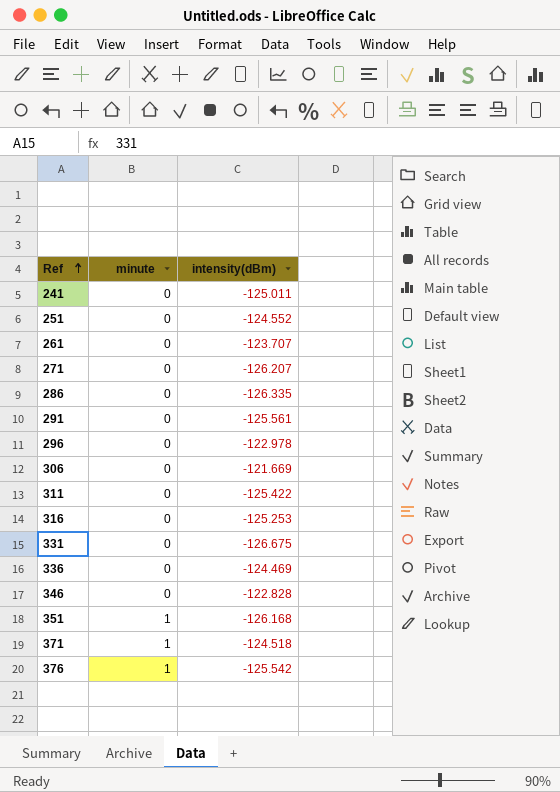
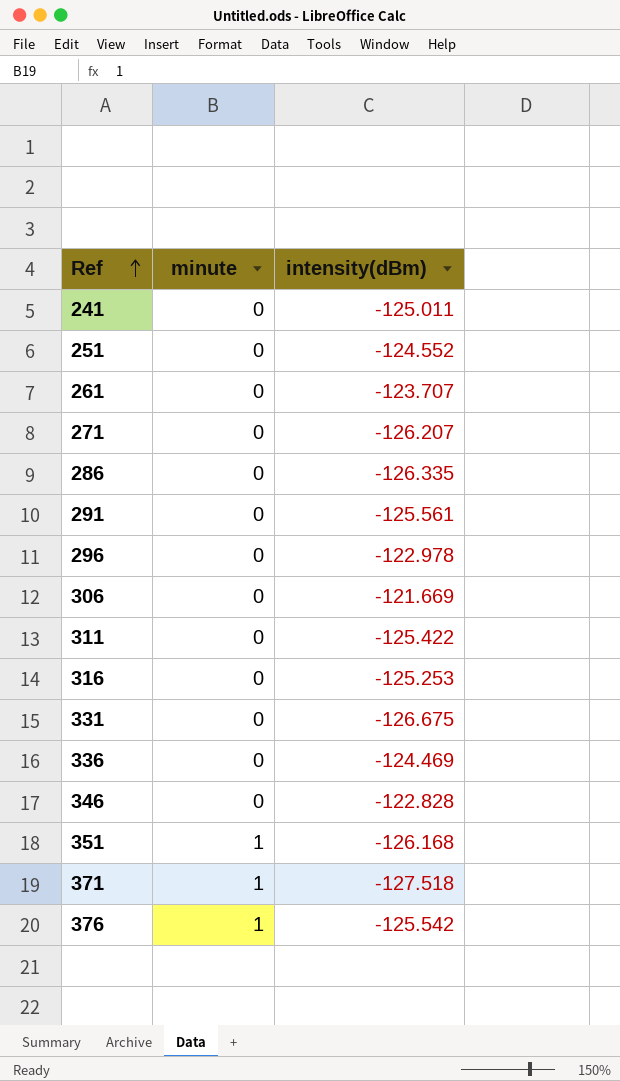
371 | intensity(dBm): -124.518 -> -127.518

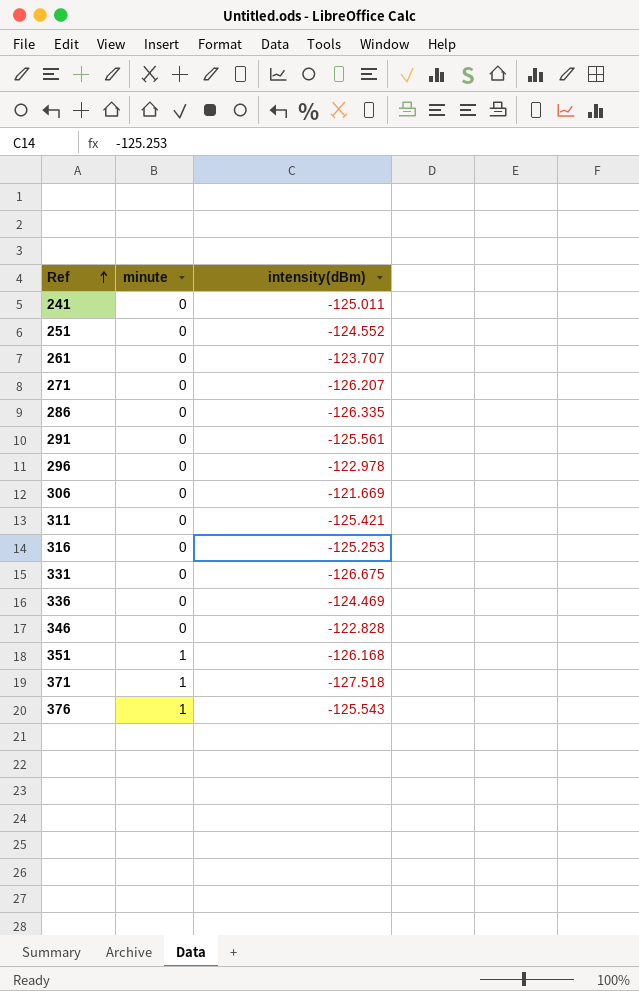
311 | intensity(dBm): -125.422 -> -125.421
376 | intensity(dBm): -125.542 -> -125.543

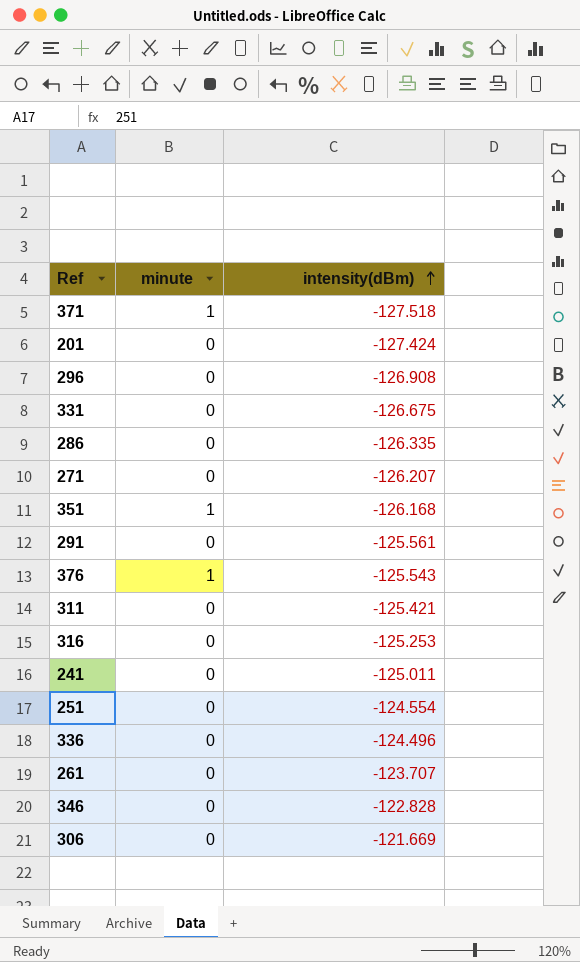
row order: Ref ascending -> intensity(dBm) ascending
row 201: none -> 0 | -127.424
296 | intensity(dBm): -122.978 -> -126.908
251 | intensity(dBm): -124.552 -> -124.554
336 | intensity(dBm): -124.469 -> -124.496

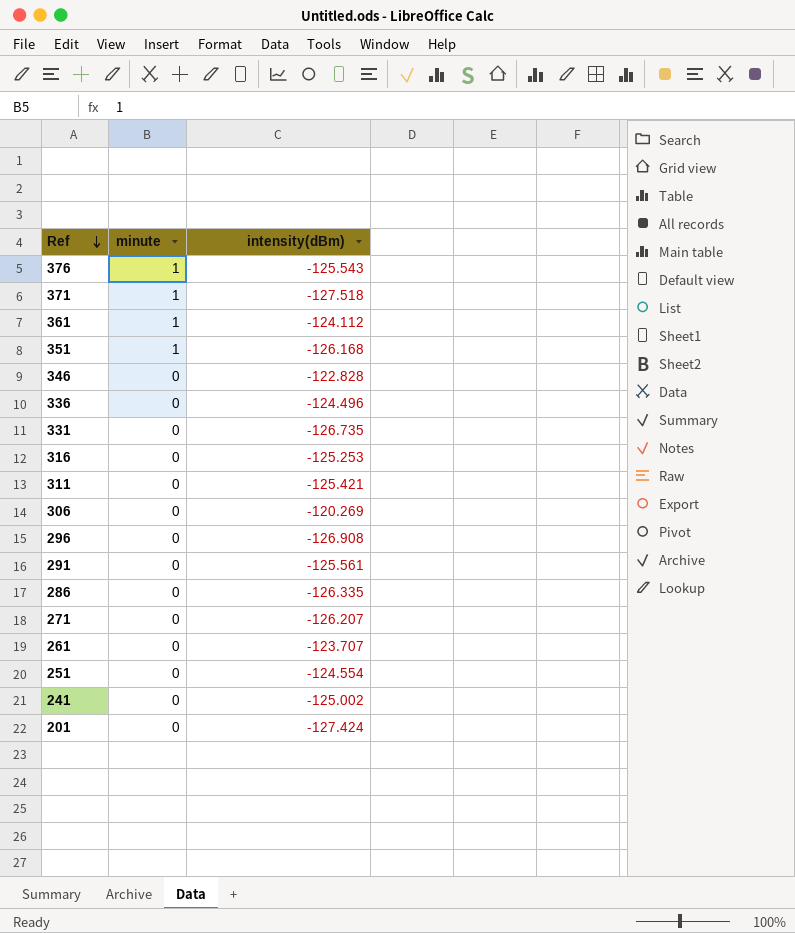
row order: intensity(dBm) ascending -> Ref descending
row 361: none -> 1 | -124.112
331 | intensity(dBm): -126.675 -> -126.735
306 | intensity(dBm): -121.669 -> -120.269
241 | intensity(dBm): -125.011 -> -125.002

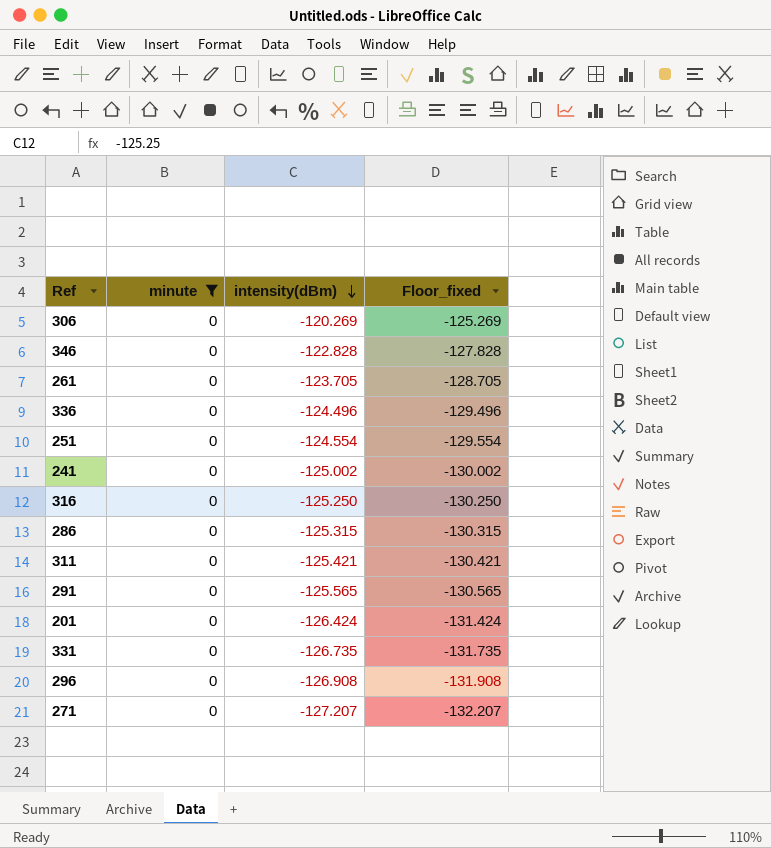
filter: none -> minute = 0
row order: Ref descending -> intensity(dBm) descending
column Floor_fixed | formula: none -> [intensity(dBm)] - 5
261 | intensity(dBm): -123.707 -> -123.705
316 | intensity(dBm): -125.253 -> -125.250
286 | intensity(dBm): -126.335 -> -125.315
291 | intensity(dBm): -125.561 -> -125.565
201 | intensity(dBm): -127.424 -> -126.424
271 | intensity(dBm): -126.207 -> -127.207

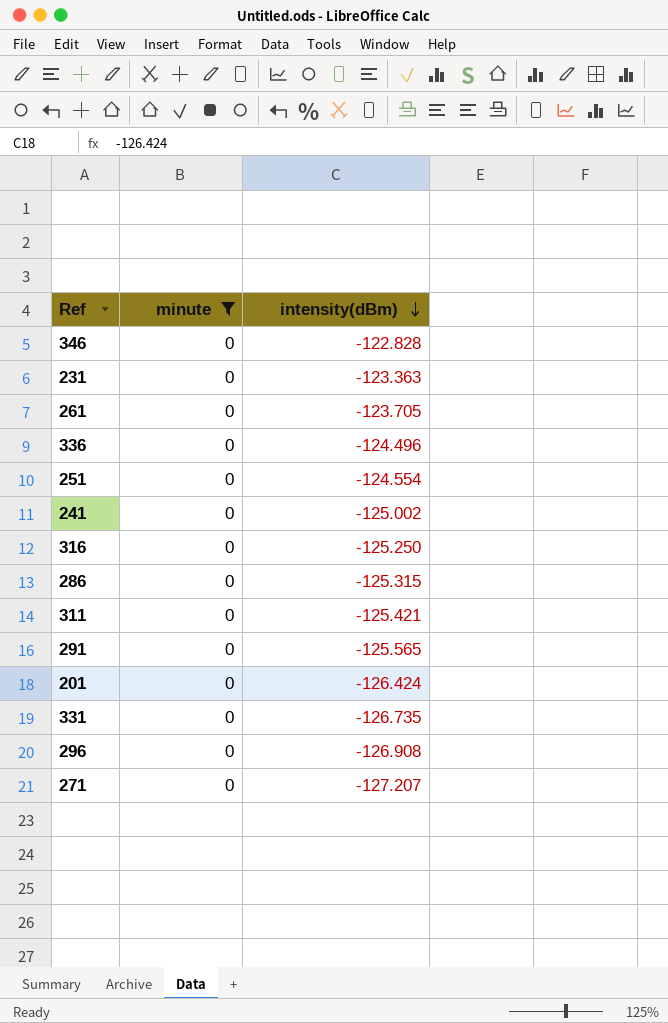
column Floor_fixed | formula: [intensity(dBm)] - 5 -> none
row 306: 0 | -120.269 | -125.269 -> none
row 231: none -> 0 | -123.363

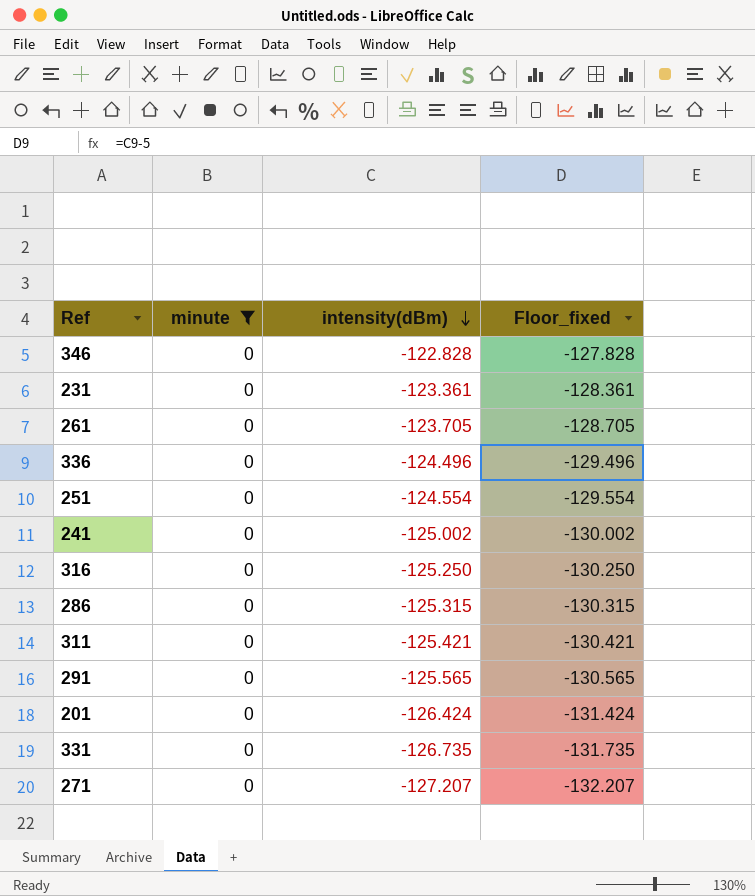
column Floor_fixed | formula: none -> [intensity(dBm)] - 5
row 296: 0 | -126.908 -> none
231 | intensity(dBm): -123.363 -> -123.361

